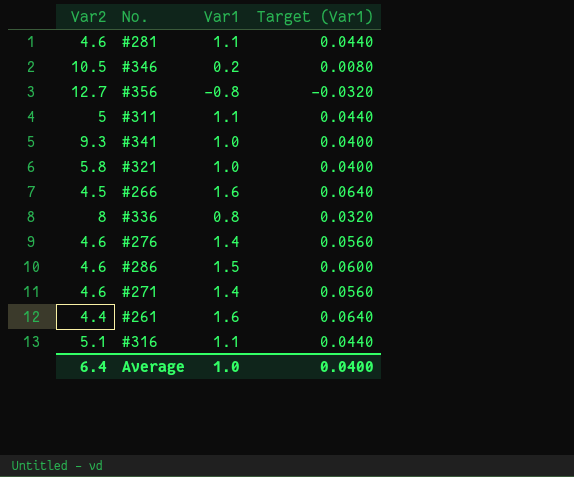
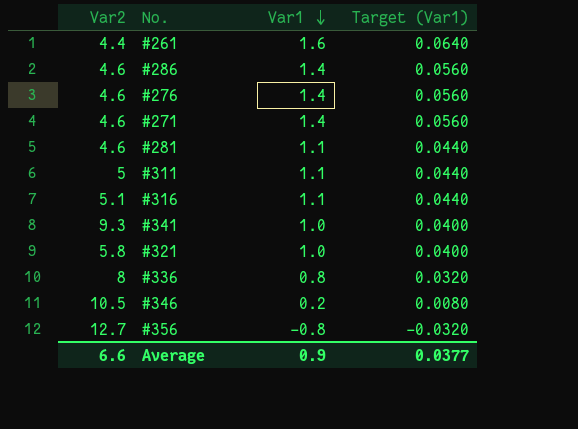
row order: none -> Var1 descending
row #266: 4.5 | 1.6 | 0.0640 -> none
#286 | Var1: 1.5 -> 1.4
#286 | Target (Var1): 0.0600 -> 0.0560
Average | Var2: 6.4 -> 6.6
Average | Var1: 1.0 -> 0.9
Average | Target (Var1): 0.0400 -> 0.0377

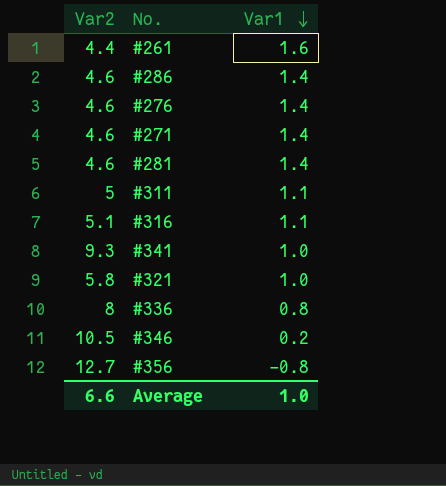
column Target (Var1) | formula: [Var1] * 0.04 -> none
#281 | Var1: 1.1 -> 1.4
Average | Var1: 0.9 -> 1.0

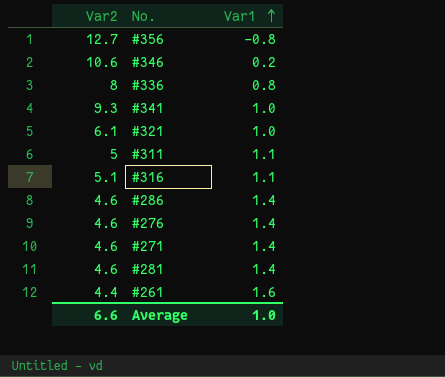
row order: Var1 descending -> Var1 ascending
#346 | Var2: 10.5 -> 10.6
#321 | Var2: 5.8 -> 6.1

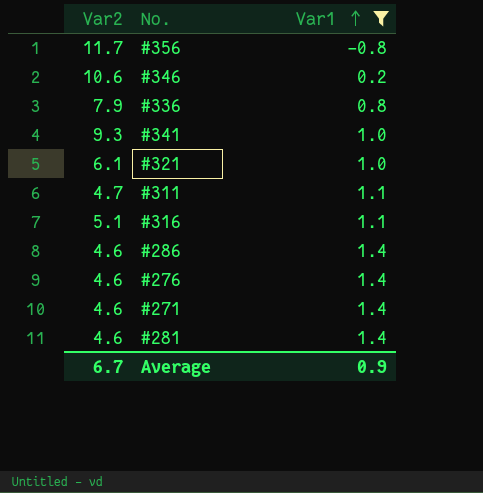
filter: none -> Var1 != 1.6
#356 | Var2: 12.7 -> 11.7
#336 | Var2: 8 -> 7.9
#311 | Var2: 5 -> 4.7
Average | Var2: 6.6 -> 6.7
Average | Var1: 1.0 -> 0.9

